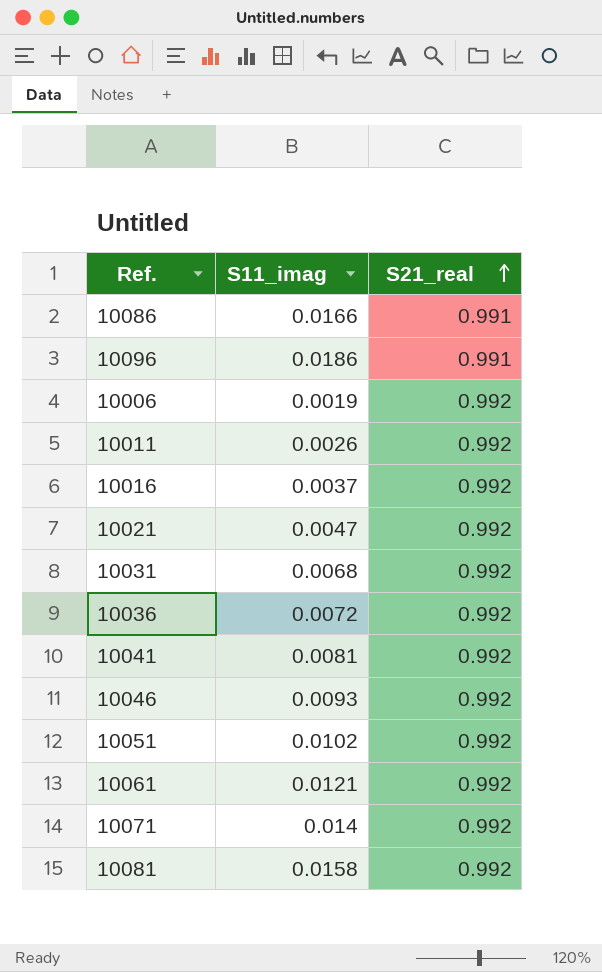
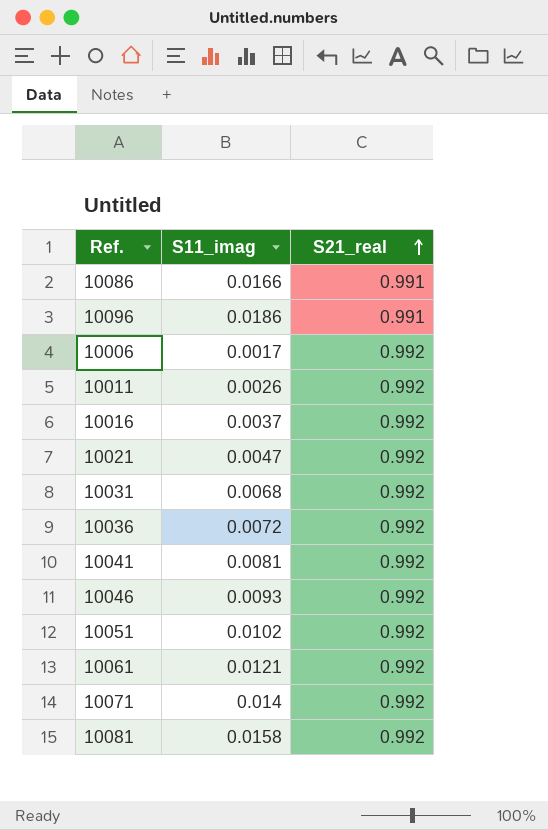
10006 | S11_imag: 0.0019 -> 0.0017

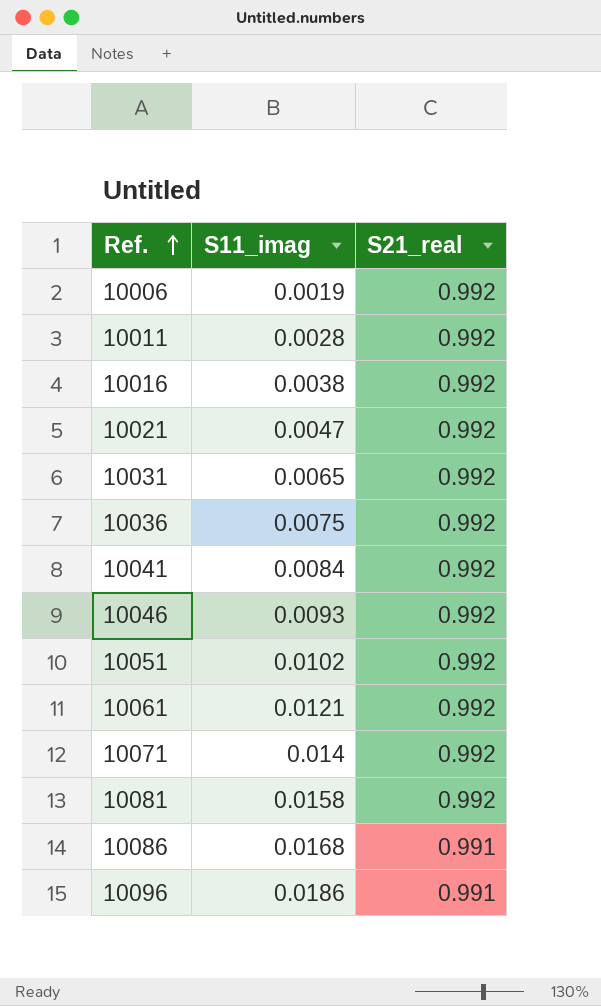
row order: S21_real ascending -> Ref. ascending
10006 | S11_imag: 0.0017 -> 0.0019
10011 | S11_imag: 0.0026 -> 0.0028
10016 | S11_imag: 0.0037 -> 0.0038
10031 | S11_imag: 0.0068 -> 0.0065
10036 | S11_imag: 0.0072 -> 0.0075
10041 | S11_imag: 0.0081 -> 0.0084
10086 | S11_imag: 0.0166 -> 0.0168

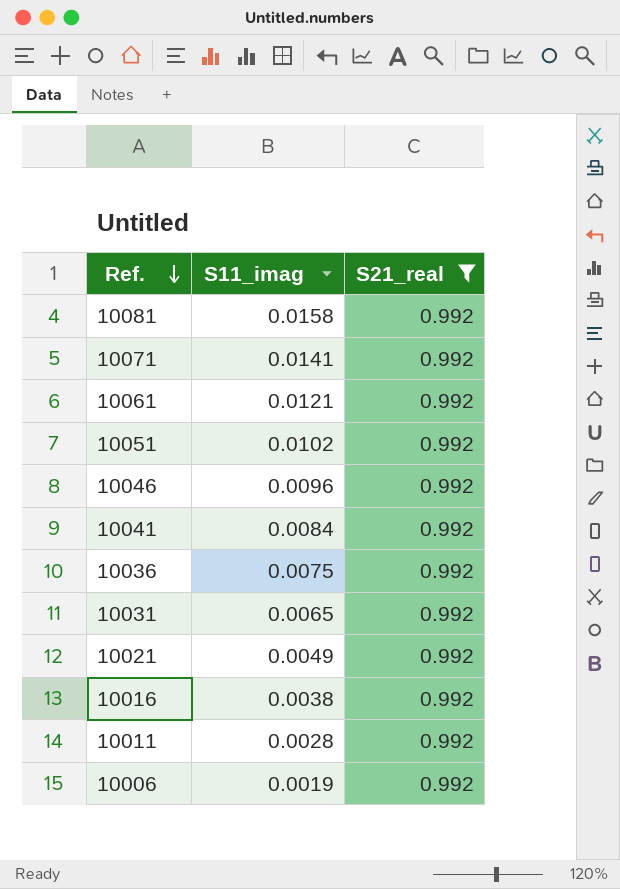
filter: none -> S21_real = 0.992
row order: Ref. ascending -> Ref. descending
10071 | S11_imag: 0.014 -> 0.0141
10046 | S11_imag: 0.0093 -> 0.0096
10021 | S11_imag: 0.0047 -> 0.0049

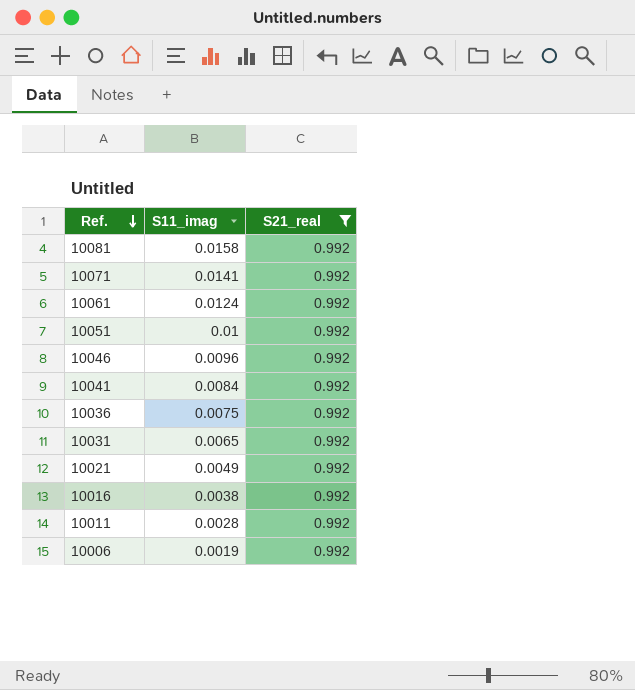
10061 | S11_imag: 0.0121 -> 0.0124
10051 | S11_imag: 0.0102 -> 0.01

